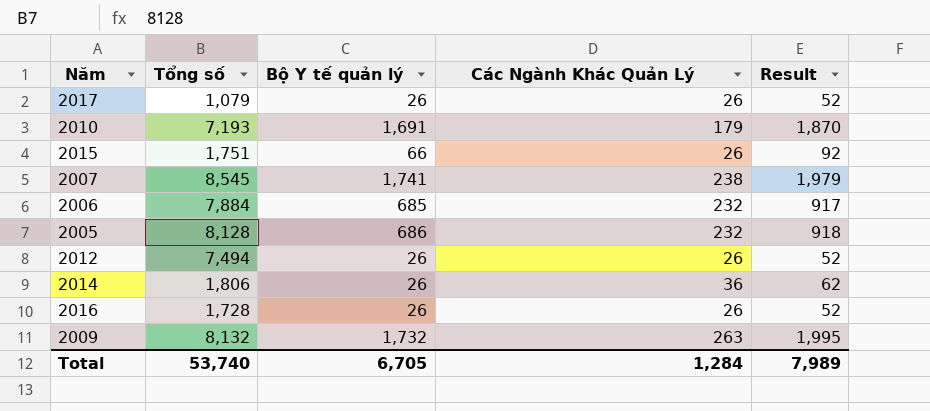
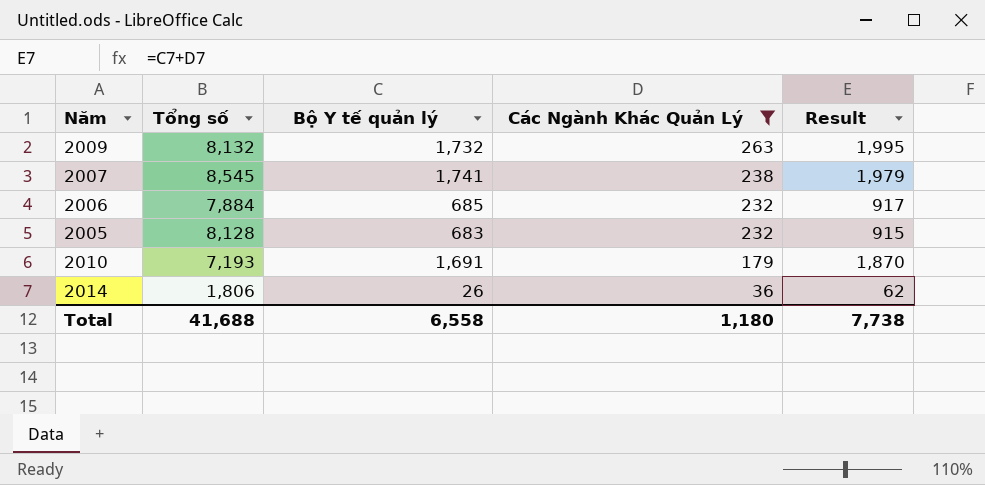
filter: none -> Các Ngành Khác Quản Lý != 26
row order: none -> Các Ngành Khác Quản Lý descending
2005 | Bộ Y tế quản lý: 686 -> 683
2005 | Result: 918 -> 915
Total | Tổng số: 53,740 -> 41,688
Total | Bộ Y tế quản lý: 6,705 -> 6,558
Total | Các Ngành Khác Quản Lý: 1,284 -> 1,180
Total | Result: 7,989 -> 7,738

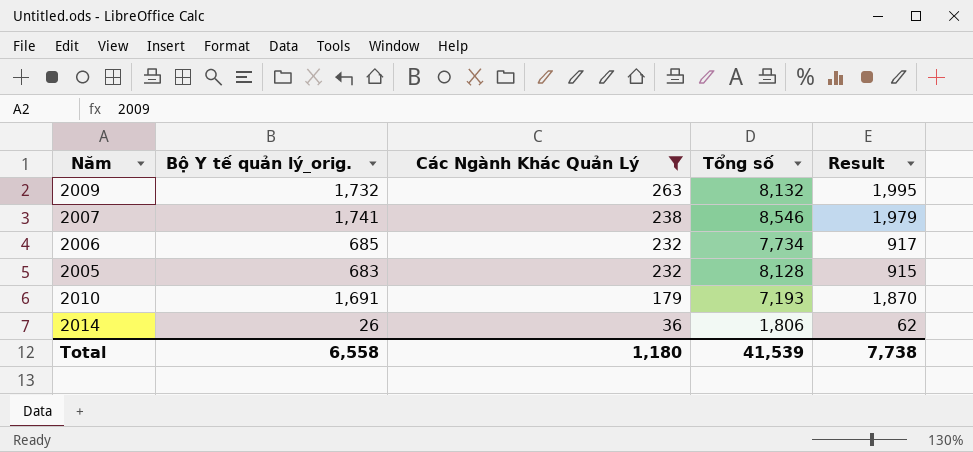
column name: Bộ Y tế quản lý -> Bộ Y tế quản lý_orig.
column Tổng số | position: 2 -> 4
2007 | Tổng số: 8,545 -> 8,546
2006 | Tổng số: 7,884 -> 7,734
Total | Tổng số: 41,688 -> 41,539

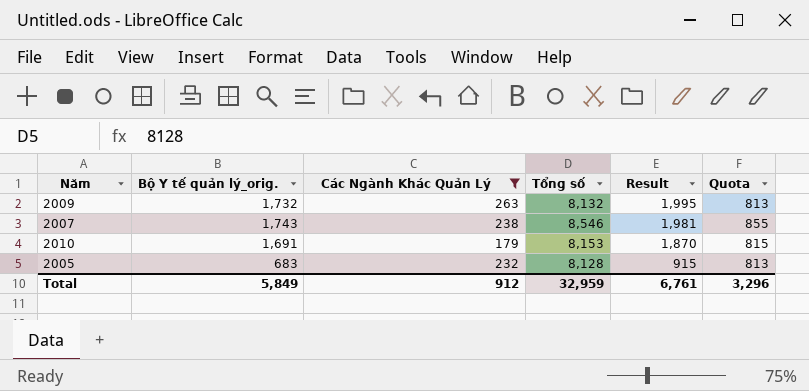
row order: Các Ngành Khác Quản Lý descending -> Result descending
column Quota | formula: none -> [Tổng số] * 0.1
row 2006: 685 | 232 | 7,734 | 917 -> none
row 2014: 26 | 36 | 1,806 | 62 -> none
2007 | Bộ Y tế quản lý_orig.: 1,741 -> 1,743
2007 | Result: 1,979 -> 1,981
2010 | Tổng số: 7,193 -> 8,153
Total | Bộ Y tế quản lý_orig.: 6,558 -> 5,849
Total | Các Ngành Khác Quản Lý: 1,180 -> 912
Total | Tổng số: 41,539 -> 32,959
Total | Result: 7,738 -> 6,761

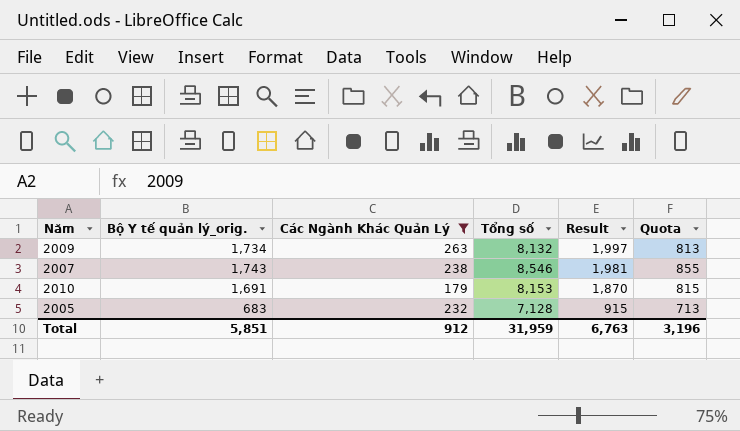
2009 | Bộ Y tế quản lý_orig.: 1,732 -> 1,734
2009 | Result: 1,995 -> 1,997
2005 | Tổng số: 8,128 -> 7,128
2005 | Quota: 813 -> 713
Total | Bộ Y tế quản lý_orig.: 5,849 -> 5,851
Total | Tổng số: 32,959 -> 31,959
Total | Result: 6,761 -> 6,763
Total | Quota: 3,296 -> 3,196

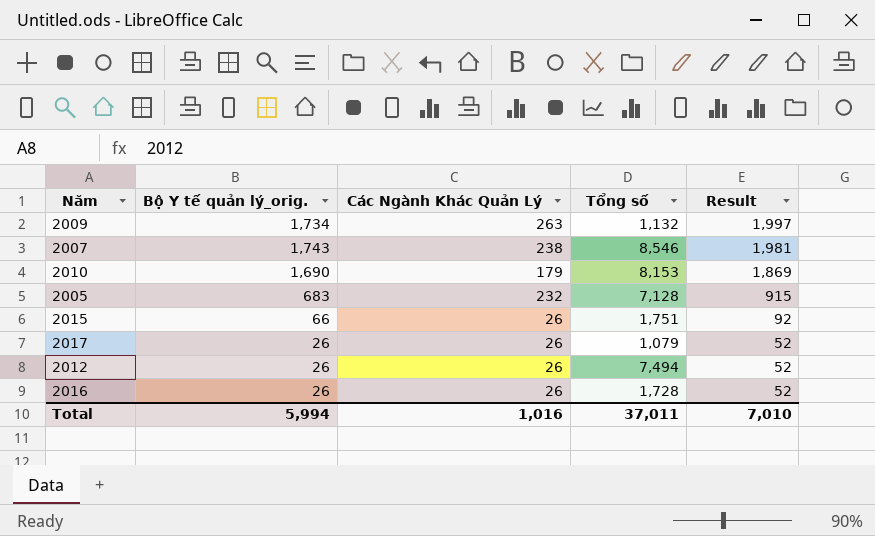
filter: Các Ngành Khác Quản Lý != 26 -> none
column Quota | formula: [Tổng số] * 0.1 -> none
2009 | Tổng số: 8,132 -> 1,132
2010 | Bộ Y tế quản lý_orig.: 1,691 -> 1,690
2010 | Result: 1,870 -> 1,869
Total | Bộ Y tế quản lý_orig.: 5,851 -> 5,994
Total | Các Ngành Khác Quản Lý: 912 -> 1,016
Total | Tổng số: 31,959 -> 37,011
Total | Result: 6,763 -> 7,010

